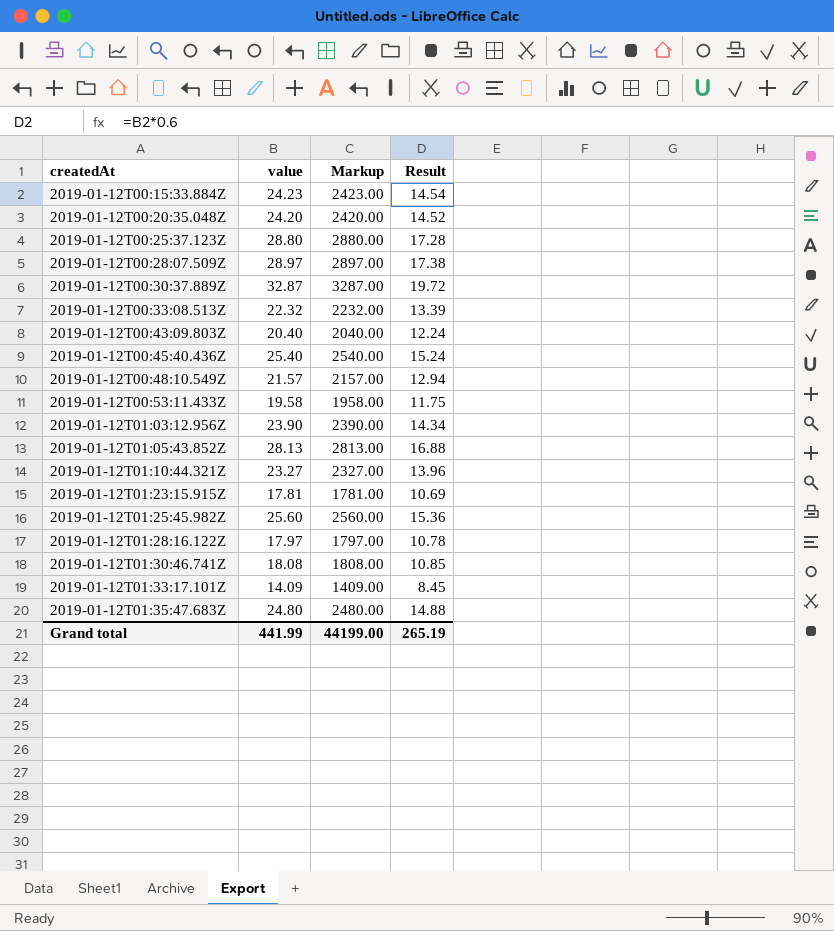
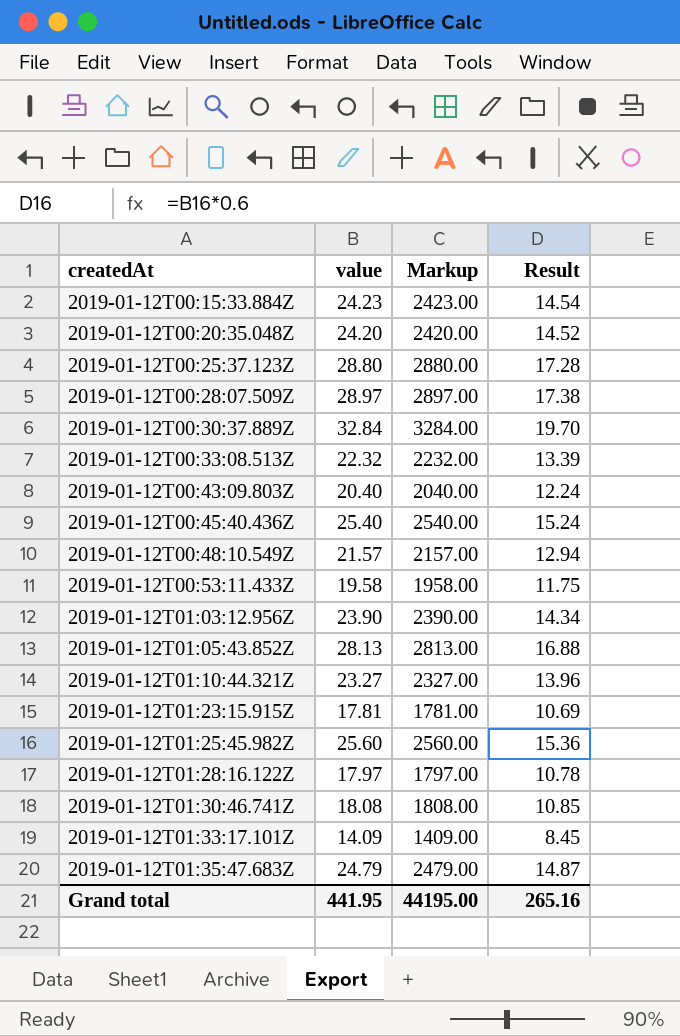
2019-01-12T00:30:37.889Z | value: 32.87 -> 32.84
2019-01-12T00:30:37.889Z | Markup: 3287.00 -> 3284.00
2019-01-12T00:30:37.889Z | Result: 19.72 -> 19.70
2019-01-12T01:35:47.683Z | value: 24.80 -> 24.79
2019-01-12T01:35:47.683Z | Markup: 2480.00 -> 2479.00
2019-01-12T01:35:47.683Z | Result: 14.88 -> 14.87
Grand total | value: 441.99 -> 441.95
Grand total | Markup: 44199.00 -> 44195.00
Grand total | Result: 265.19 -> 265.16

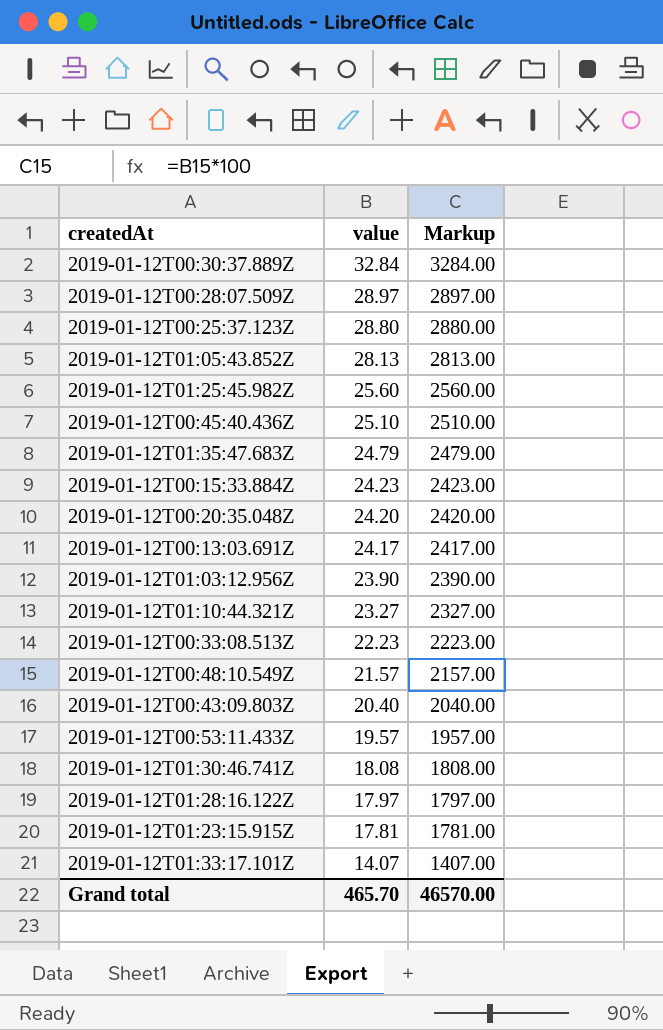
row order: createdAt ascending -> value descending
column Result | formula: [value] * 0.6 -> none
2019-01-12T00:45:40.436Z | value: 25.40 -> 25.10
2019-01-12T00:45:40.436Z | Markup: 2540.00 -> 2510.00
row 2019-01-12T00:13:03.691Z: none -> 24.17 | 2417.00
2019-01-12T00:33:08.513Z | value: 22.32 -> 22.23
2019-01-12T00:33:08.513Z | Markup: 2232.00 -> 2223.00
2019-01-12T00:53:11.433Z | value: 19.58 -> 19.57
2019-01-12T00:53:11.433Z | Markup: 1958.00 -> 1957.00
2019-01-12T01:33:17.101Z | value: 14.09 -> 14.07
2019-01-12T01:33:17.101Z | Markup: 1409.00 -> 1407.00
Grand total | value: 441.95 -> 465.70
Grand total | Markup: 44195.00 -> 46570.00

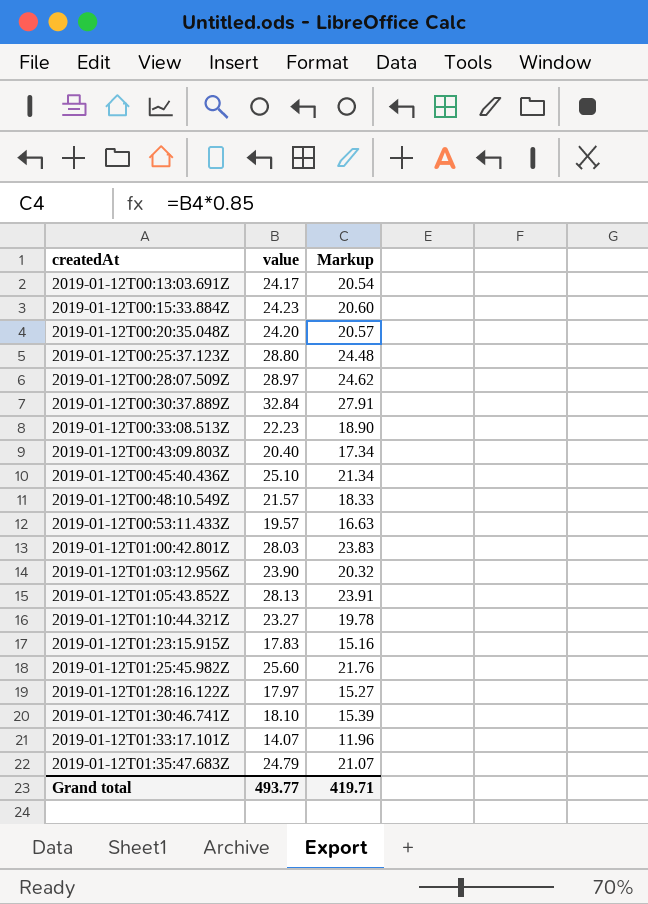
row order: value descending -> createdAt ascending
column Markup | formula: [value] * 100 -> [value] * 0.85
row 2019-01-12T01:00:42.801Z: none -> 28.03 | 23.83
2019-01-12T01:23:15.915Z | value: 17.81 -> 17.83
2019-01-12T01:30:46.741Z | value: 18.08 -> 18.10
Grand total | value: 465.70 -> 493.77
Grand total | Markup: 46570.00 -> 419.71

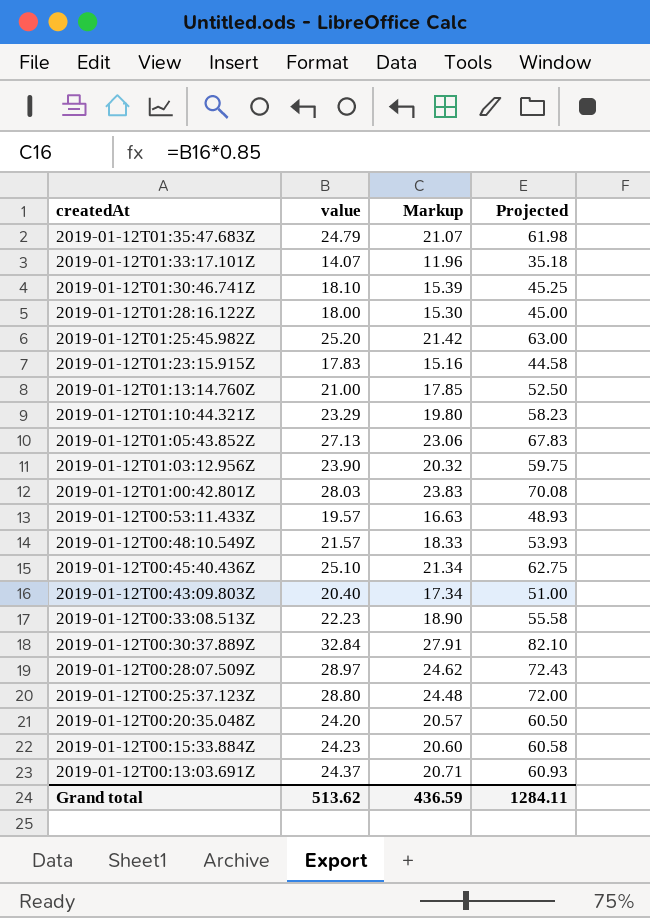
row order: createdAt ascending -> createdAt descending
column Projected | formula: none -> [value] * 2.5
2019-01-12T01:28:16.122Z | value: 17.97 -> 18.00
2019-01-12T01:28:16.122Z | Markup: 15.27 -> 15.30
2019-01-12T01:25:45.982Z | value: 25.60 -> 25.20
2019-01-12T01:25:45.982Z | Markup: 21.76 -> 21.42
row 2019-01-12T01:13:14.760Z: none -> 21.00 | 17.85 | 52.50
2019-01-12T01:10:44.321Z | value: 23.27 -> 23.29
2019-01-12T01:10:44.321Z | Markup: 19.78 -> 19.80
2019-01-12T01:05:43.852Z | value: 28.13 -> 27.13
2019-01-12T01:05:43.852Z | Markup: 23.91 -> 23.06
2019-01-12T00:13:03.691Z | value: 24.17 -> 24.37
2019-01-12T00:13:03.691Z | Markup: 20.54 -> 20.71
Grand total | value: 493.77 -> 513.62
Grand total | Markup: 419.71 -> 436.59

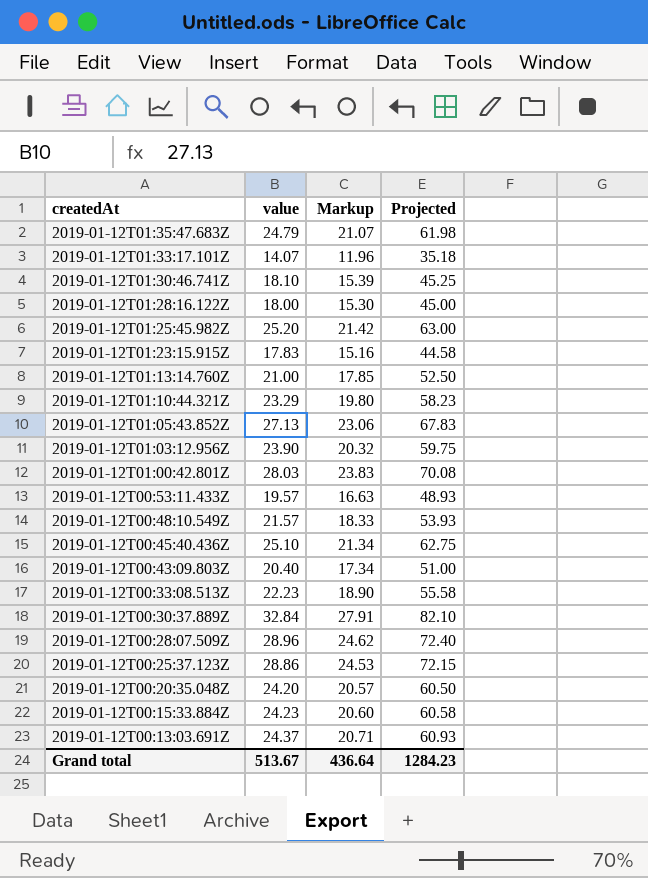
2019-01-12T00:28:07.509Z | value: 28.97 -> 28.96
2019-01-12T00:28:07.509Z | Projected: 72.43 -> 72.40
2019-01-12T00:25:37.123Z | value: 28.80 -> 28.86
2019-01-12T00:25:37.123Z | Markup: 24.48 -> 24.53
2019-01-12T00:25:37.123Z | Projected: 72.00 -> 72.15
Grand total | value: 513.62 -> 513.67
Grand total | Markup: 436.59 -> 436.64
Grand total | Projected: 1284.11 -> 1284.23

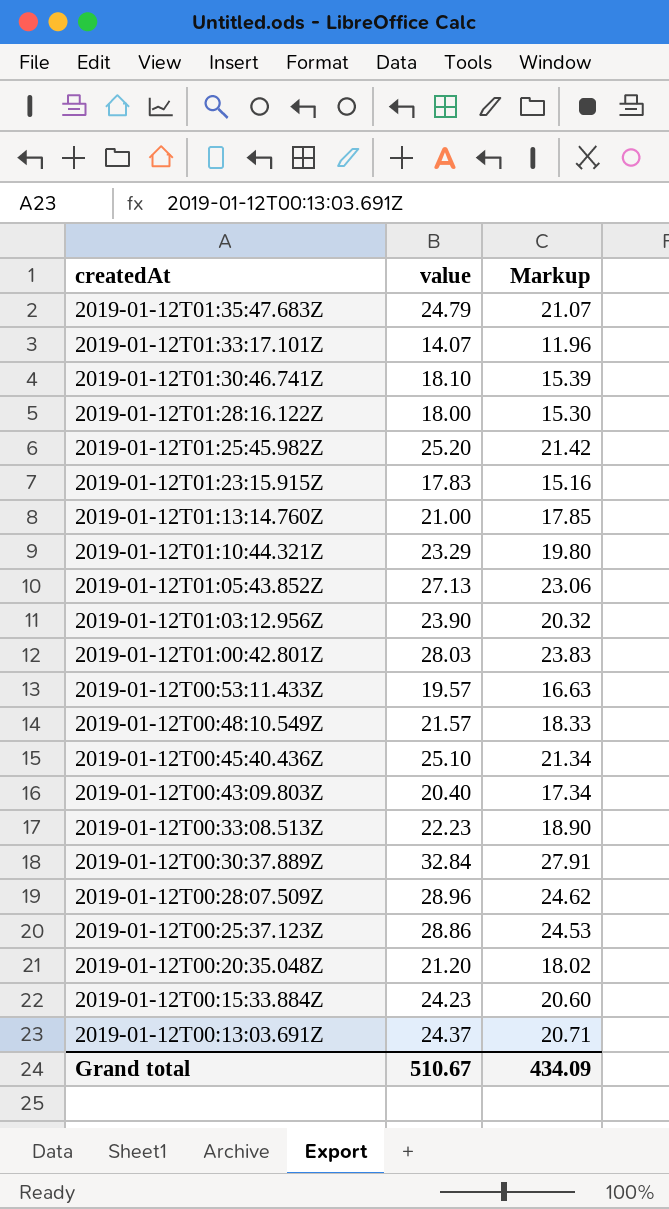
column Projected | formula: [value] * 2.5 -> none
2019-01-12T00:20:35.048Z | value: 24.20 -> 21.20
2019-01-12T00:20:35.048Z | Markup: 20.57 -> 18.02
Grand total | value: 513.67 -> 510.67
Grand total | Markup: 436.64 -> 434.09

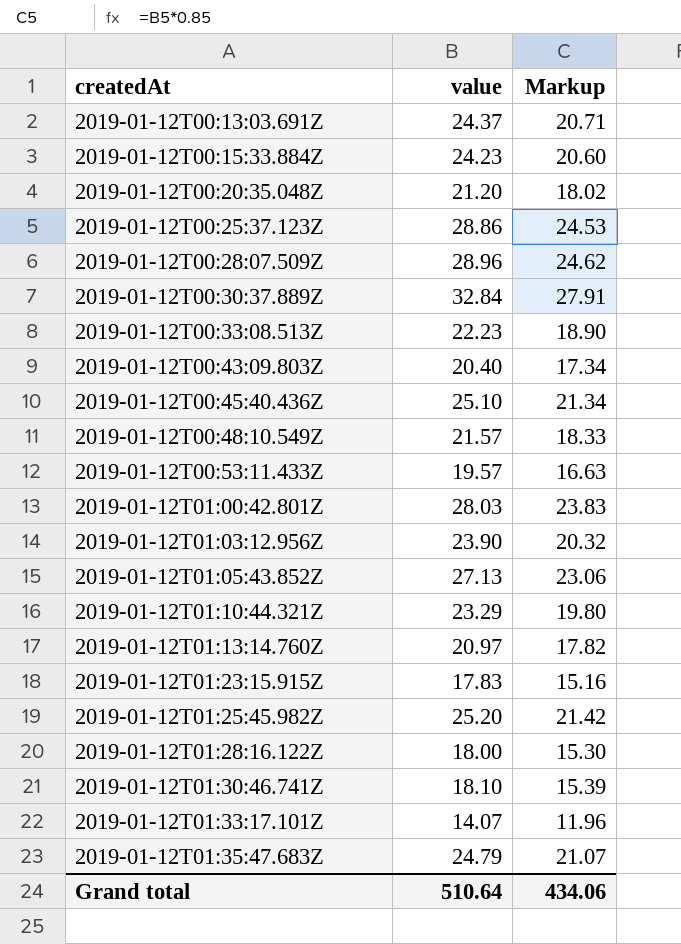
row order: createdAt descending -> createdAt ascending
2019-01-12T01:13:14.760Z | value: 21.00 -> 20.97
2019-01-12T01:13:14.760Z | Markup: 17.85 -> 17.82
Grand total | value: 510.67 -> 510.64
Grand total | Markup: 434.09 -> 434.06

